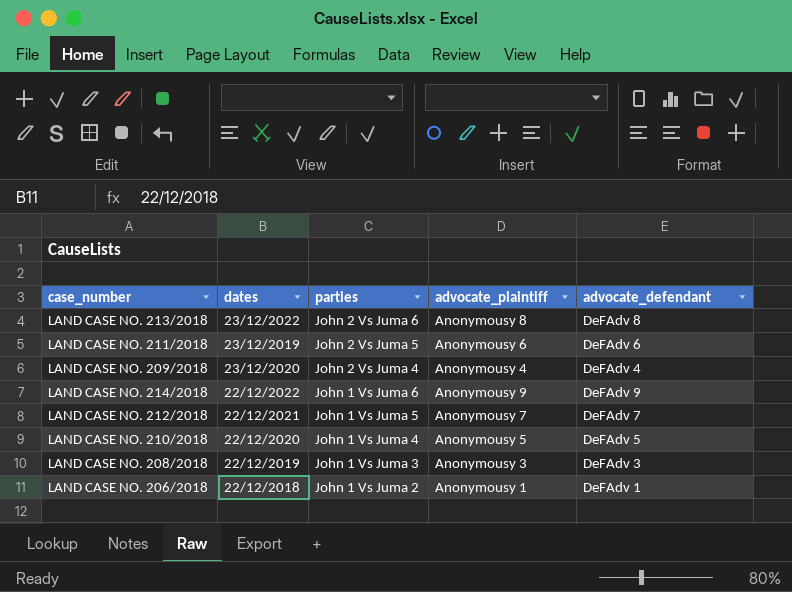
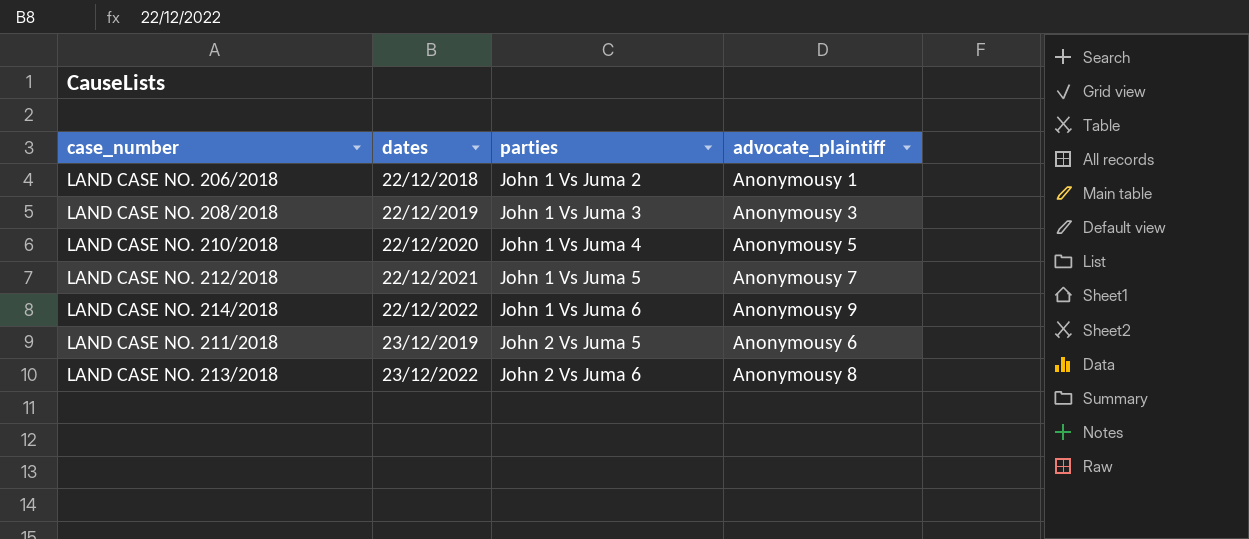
row order: parties descending -> parties ascending
column advocate_defendant | position: 5 -> none
row LAND CASE NO. 209/2018: 23/12/2020 | John 2 Vs Juma 4 | Anonymousy 4 | DeFAdv 4 -> none

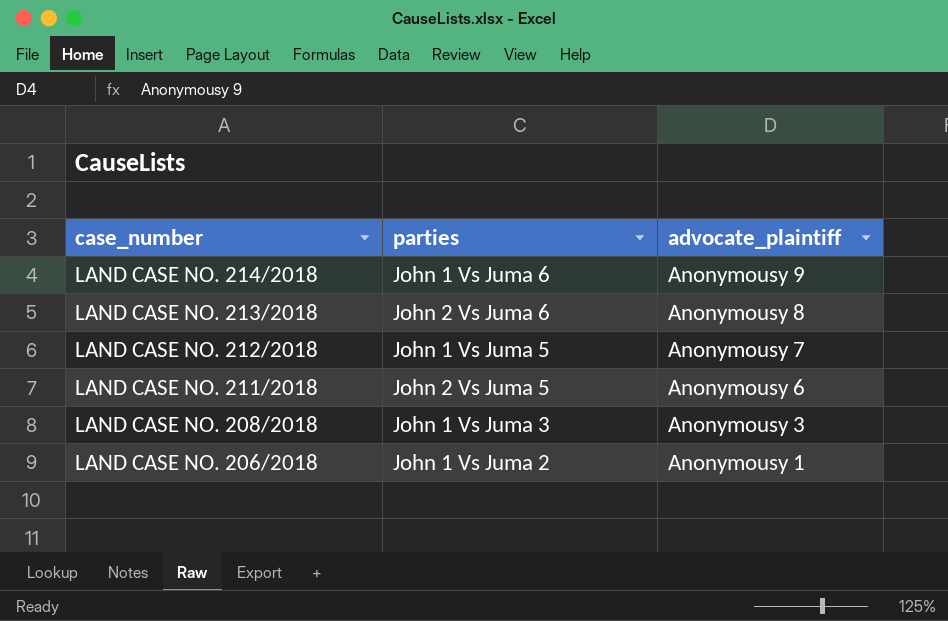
row order: parties ascending -> case_number descending
column dates | position: 2 -> none
row LAND CASE NO. 210/2018: 22/12/2020 | John 1 Vs Juma 4 | Anonymousy 5 -> none

